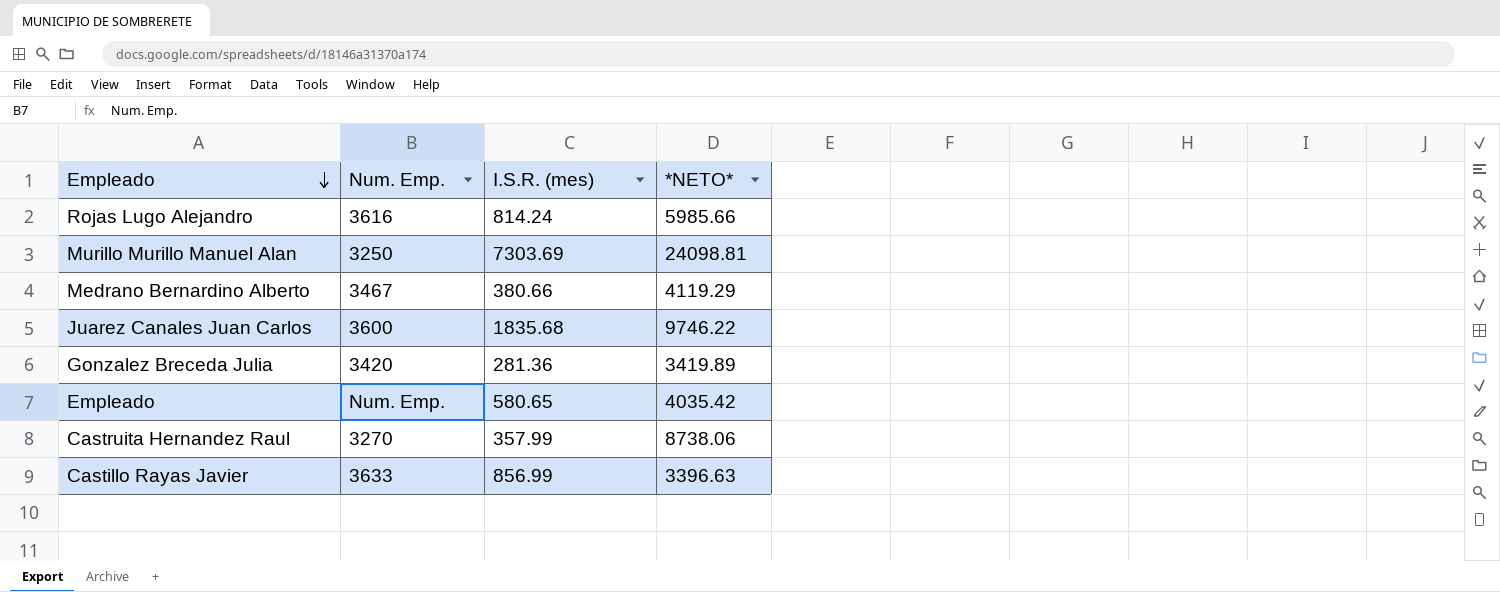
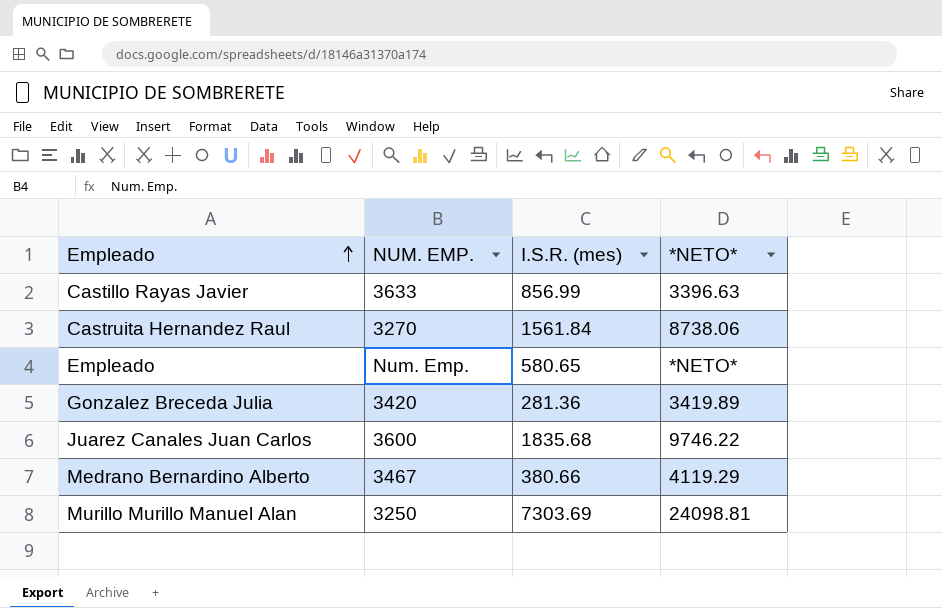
row order: Empleado descending -> Empleado ascending
column name: Num. Emp. -> NUM. EMP.
row Rojas Lugo Alejandro: 3616 | 814.24 | 5985.66 -> none
Castruita Hernandez Raul | I.S.R. (mes): 357.99 -> 1561.84
Empleado | *NETO*: 4035.42 -> *NETO*

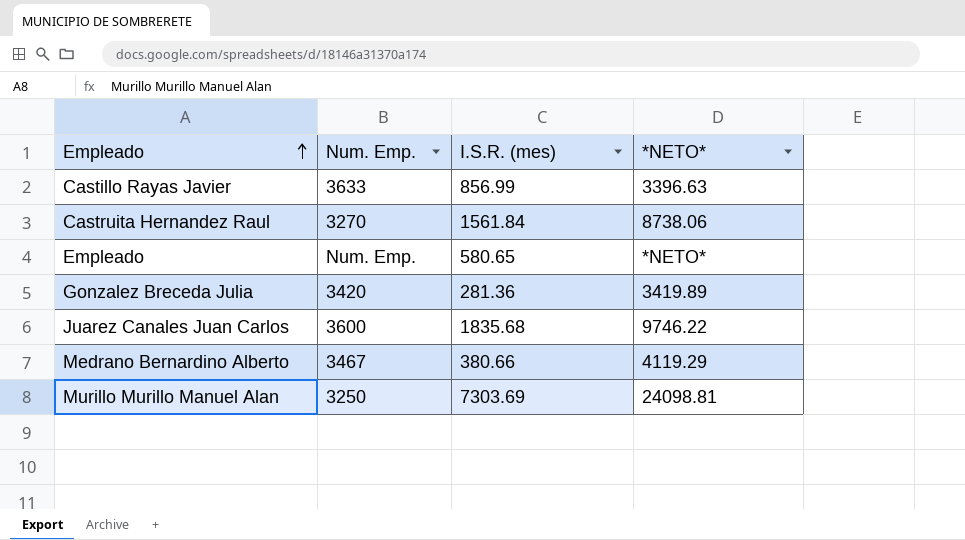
column name: NUM. EMP. -> Num. Emp.

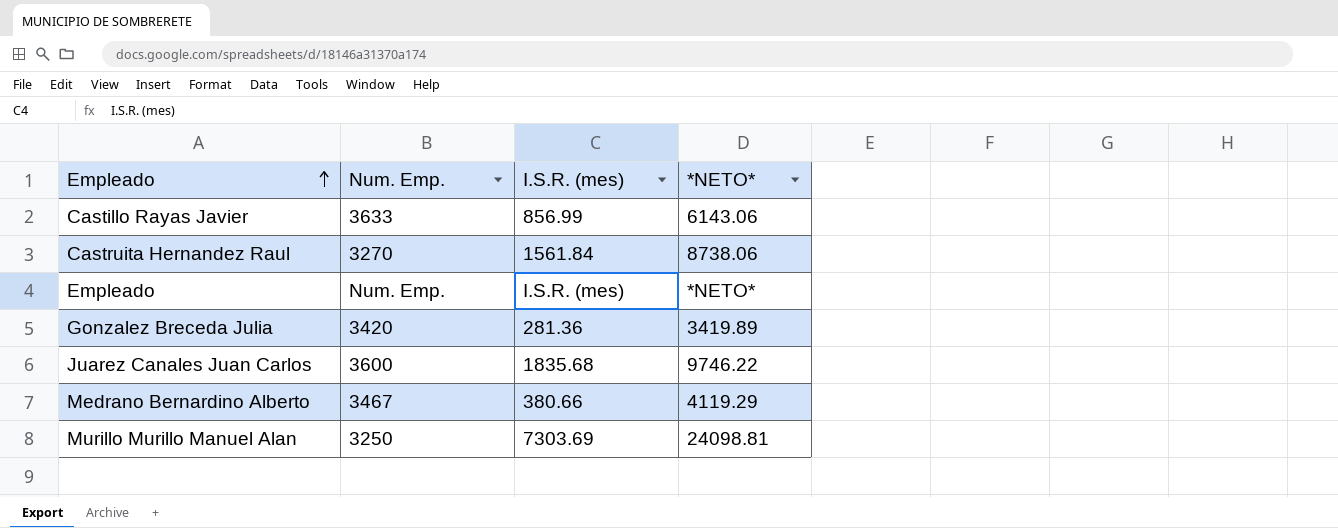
Castillo Rayas Javier | *NETO*: 3396.63 -> 6143.06
Empleado | I.S.R. (mes): 580.65 -> I.S.R. (mes)

